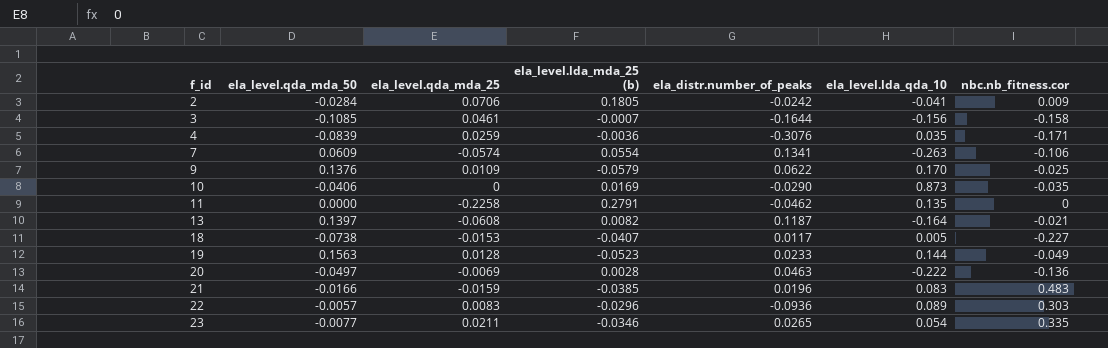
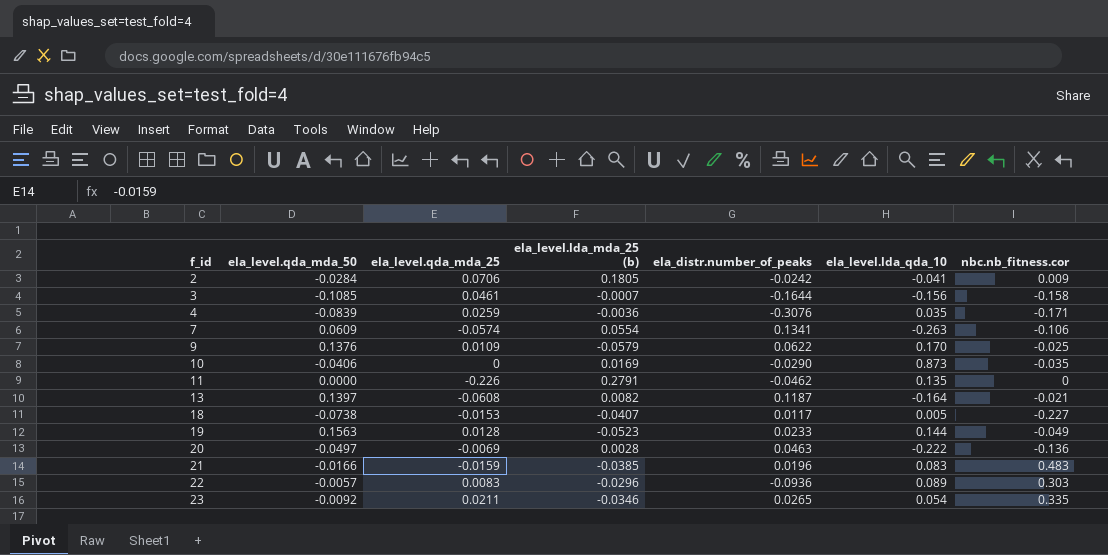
11 | ela_level.qda_mda_25: -0.2258 -> -0.226
23 | ela_level.qda_mda_50: -0.0077 -> -0.0092

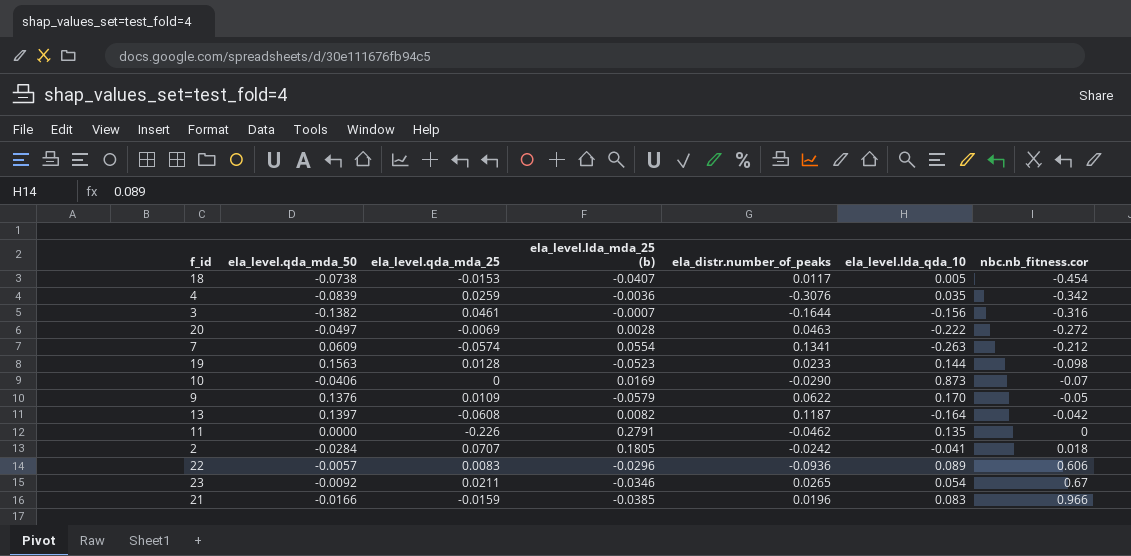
row order: f_id ascending -> nbc.nb_fitness.cor ascending
18 | nbc.nb_fitness.cor: -0.227 -> -0.454
4 | nbc.nb_fitness.cor: -0.171 -> -0.342
3 | ela_level.qda_mda_50: -0.1085 -> -0.1382
3 | nbc.nb_fitness.cor: -0.158 -> -0.316
20 | nbc.nb_fitness.cor: -0.136 -> -0.272
7 | nbc.nb_fitness.cor: -0.106 -> -0.212
19 | nbc.nb_fitness.cor: -0.049 -> -0.098
10 | nbc.nb_fitness.cor: -0.035 -> -0.07
9 | nbc.nb_fitness.cor: -0.025 -> -0.05
13 | nbc.nb_fitness.cor: -0.021 -> -0.042
2 | ela_level.qda_mda_25: 0.0706 -> 0.0707
2 | nbc.nb_fitness.cor: 0.009 -> 0.018
22 | nbc.nb_fitness.cor: 0.303 -> 0.606
23 | nbc.nb_fitness.cor: 0.335 -> 0.67
21 | nbc.nb_fitness.cor: 0.483 -> 0.966

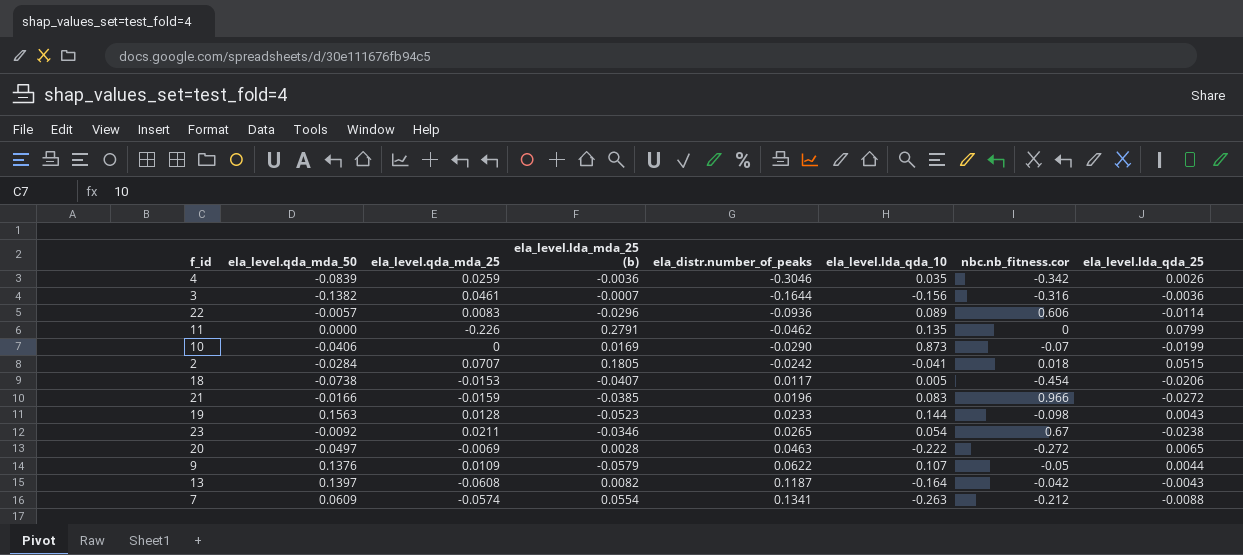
row order: nbc.nb_fitness.cor ascending -> ela_distr.number_of_peaks ascending
column ela_level.lda_qda_25 | position: none -> 8
4 | ela_distr.number_of_peaks: -0.3076 -> -0.3046
9 | ela_level.lda_qda_10: 0.170 -> 0.107

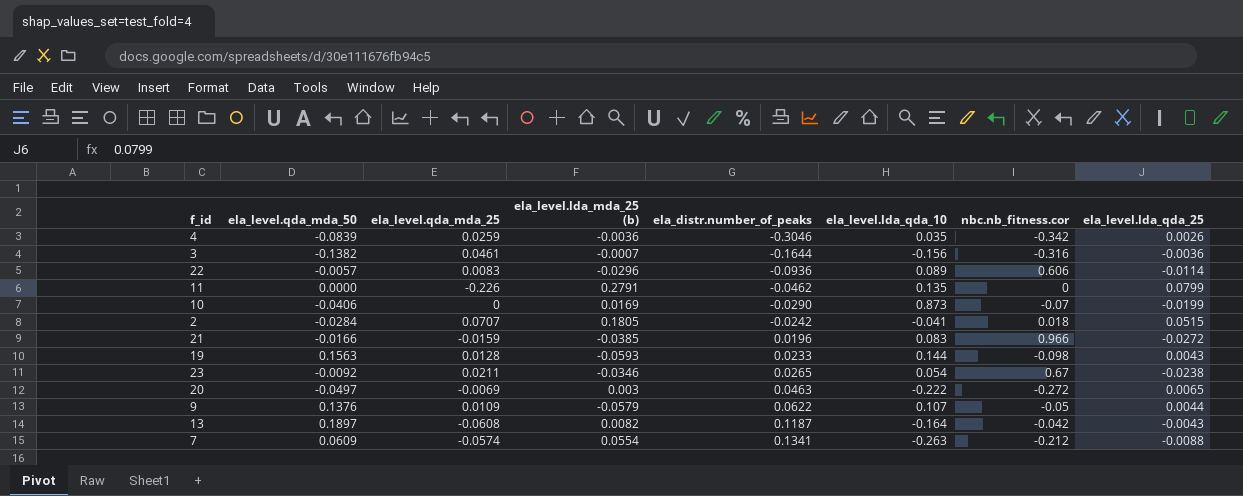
row 18: -0.0738 | -0.0153 | -0.0407 | 0.0117 | 0.005 | -0.454 | -0.0206 -> none
19 | ela_level.lda_mda_25 (b): -0.0523 -> -0.0593
20 | ela_level.lda_mda_25 (b): 0.0028 -> 0.003
13 | ela_level.qda_mda_50: 0.1397 -> 0.1897

